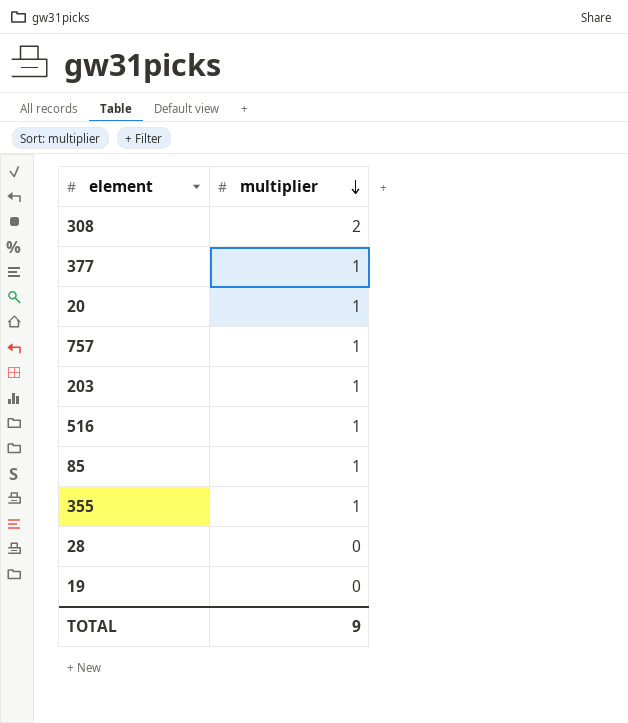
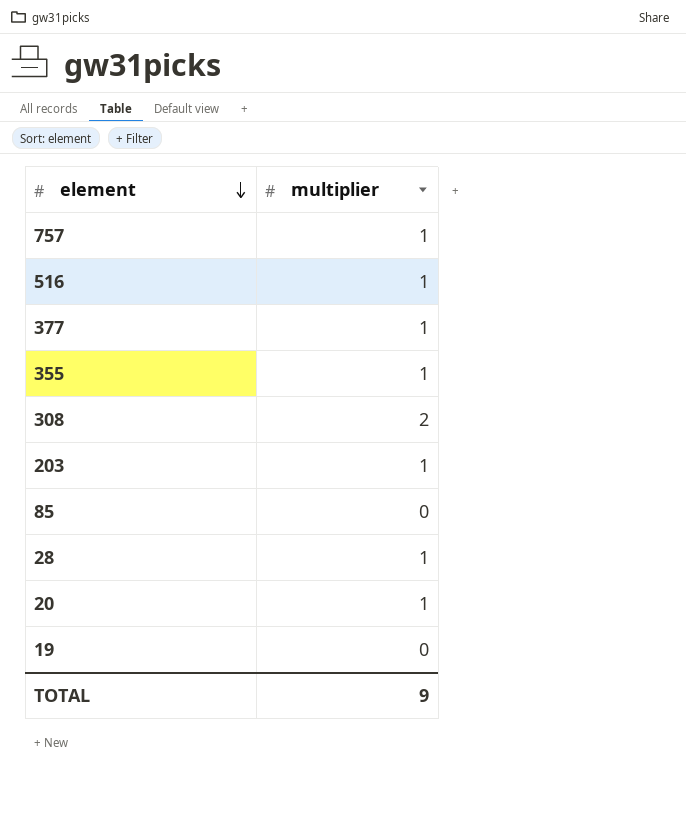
row order: multiplier descending -> element descending
85 | multiplier: 1 -> 0
28 | multiplier: 0 -> 1

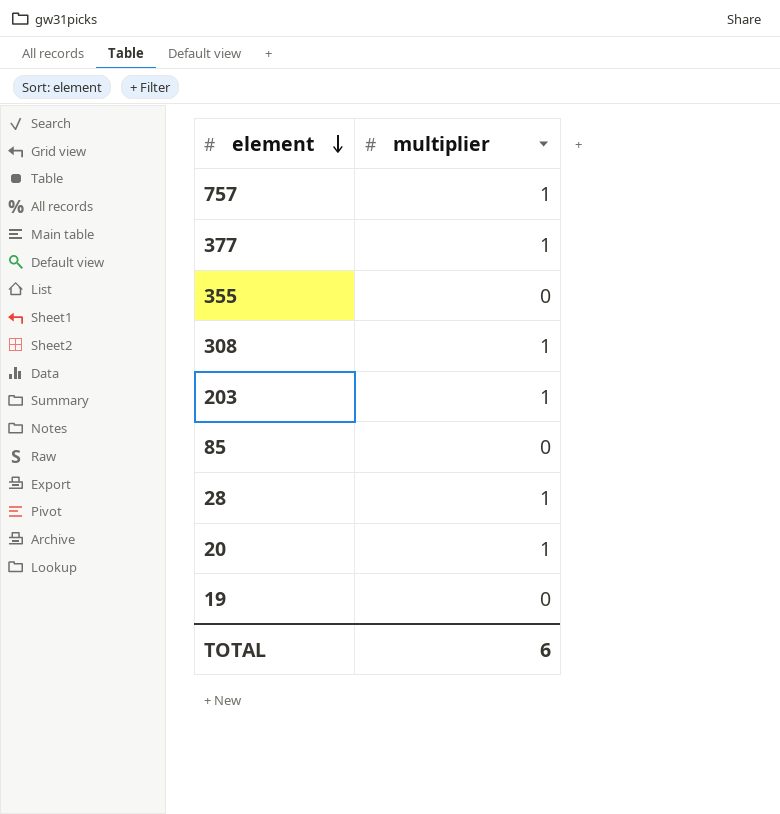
row 516: 1 -> none
355 | multiplier: 1 -> 0
308 | multiplier: 2 -> 1
TOTAL | multiplier: 9 -> 6

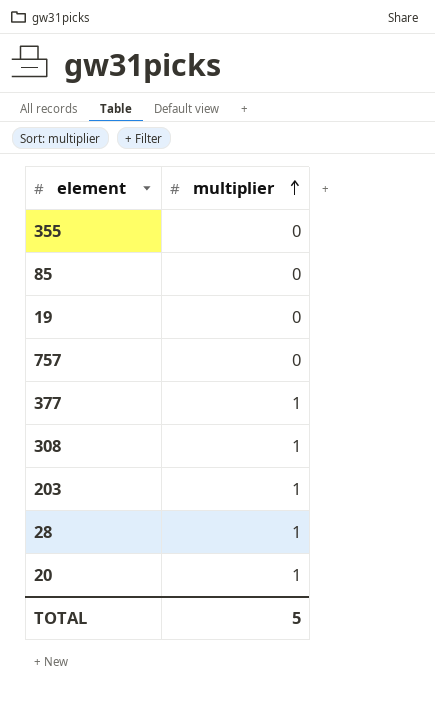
row order: element descending -> multiplier ascending
757 | multiplier: 1 -> 0
TOTAL | multiplier: 6 -> 5

